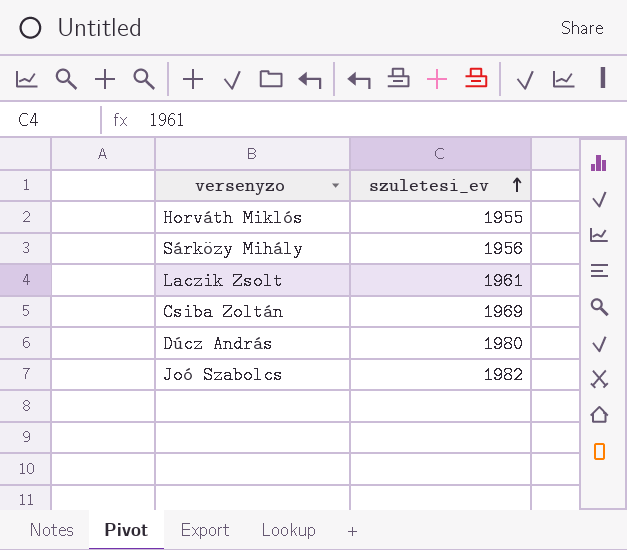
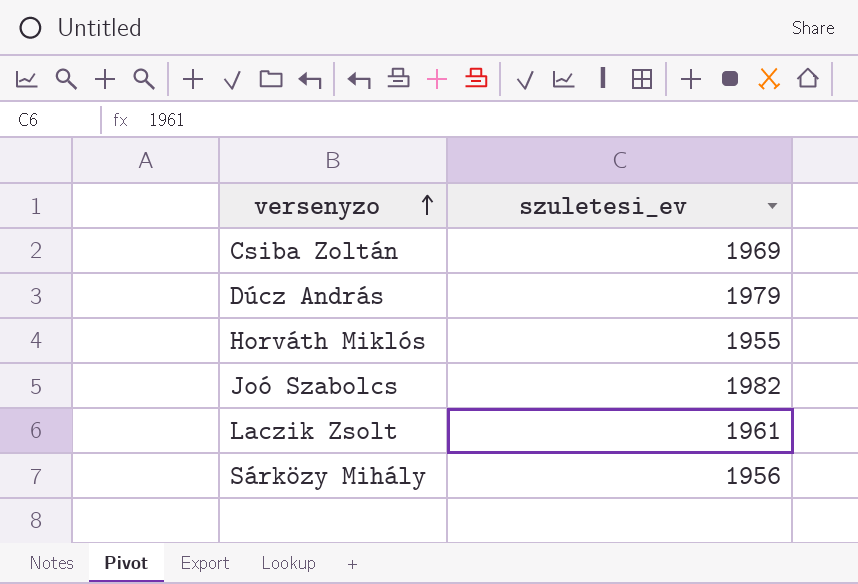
row order: szuletesi_ev ascending -> versenyzo ascending
Dúcz András | szuletesi_ev: 1980 -> 1979

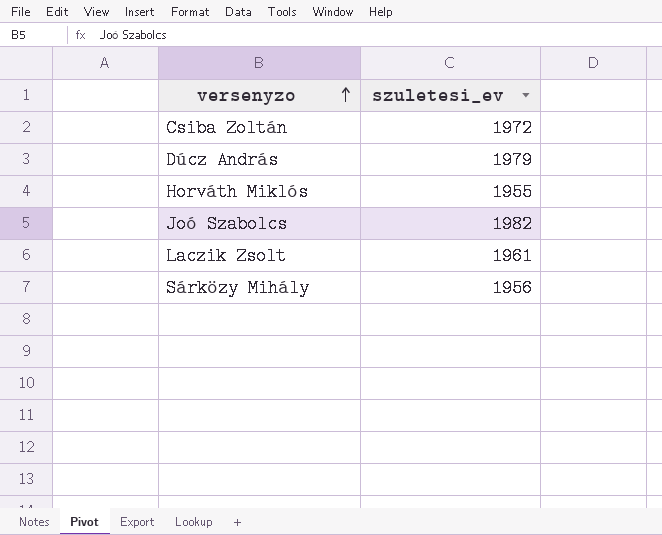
Csiba Zoltán | szuletesi_ev: 1969 -> 1972

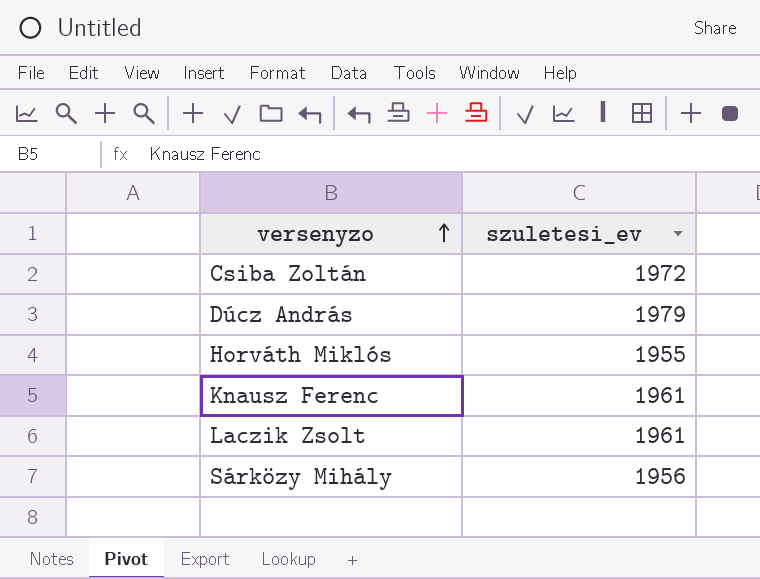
row Joó Szabolcs: 1982 -> none
row Knausz Ferenc: none -> 1961

